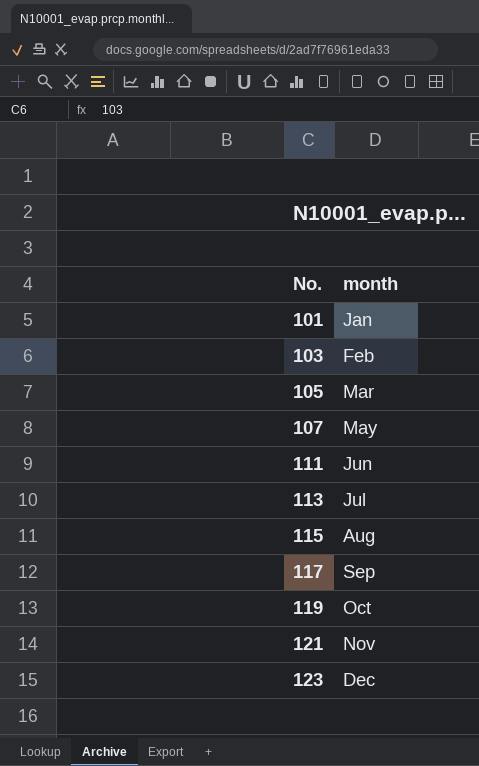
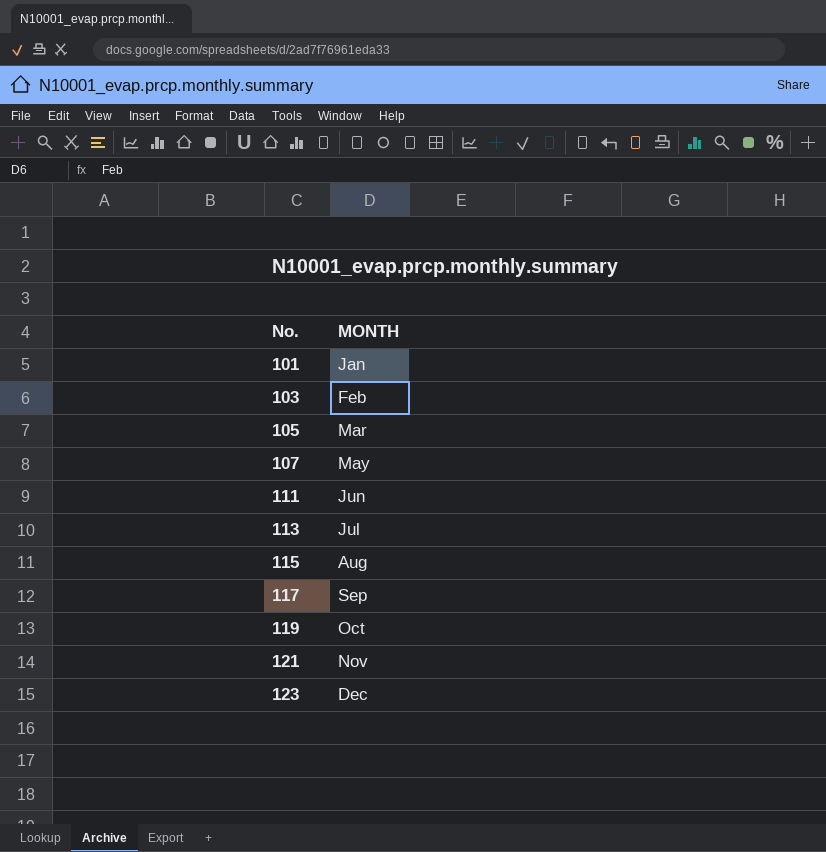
column name: month -> MONTH

